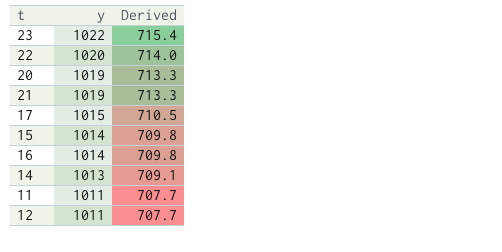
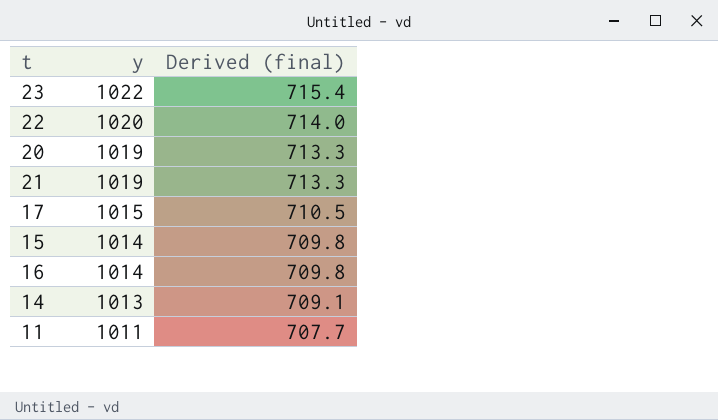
column name: Derived -> Derived (final)
row 12: 1011 | 707.7 -> none

